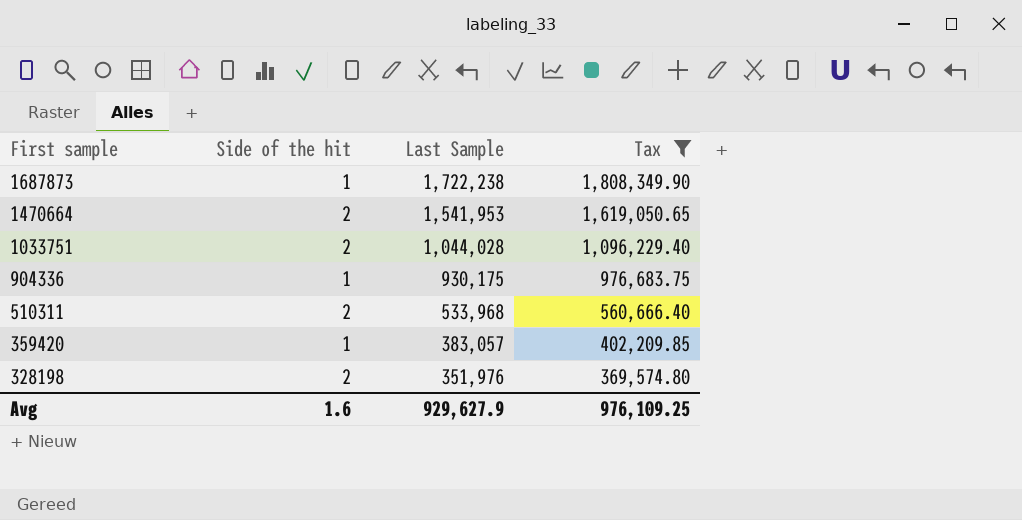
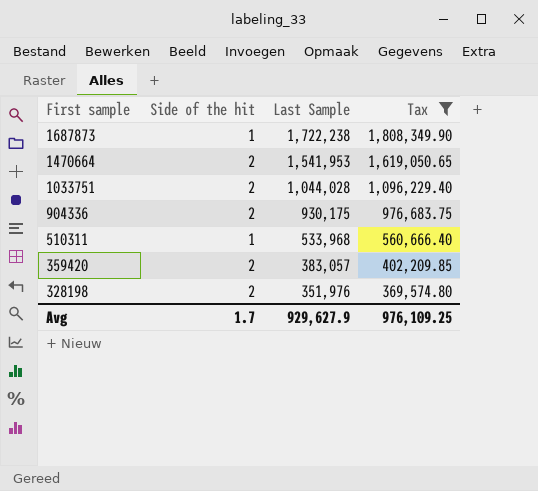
904336 | Side of the hit: 1 -> 2
510311 | Side of the hit: 2 -> 1
359420 | Side of the hit: 1 -> 2
Avg | Side of the hit: 1.6 -> 1.7

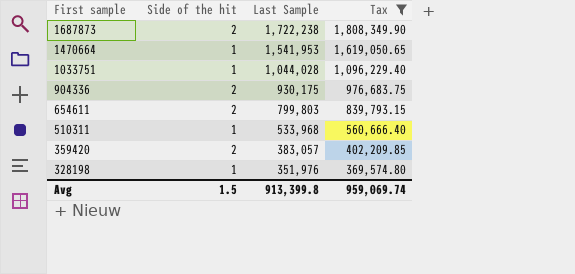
1687873 | Side of the hit: 1 -> 2
1470664 | Side of the hit: 2 -> 1
1033751 | Side of the hit: 2 -> 1
row 654611: none -> 2 | 799,803 | 839,793.15
328198 | Side of the hit: 2 -> 1
Avg | Side of the hit: 1.7 -> 1.5
Avg | Last Sample: 929,627.9 -> 913,399.8
Avg | Tax: 976,109.25 -> 959,069.74

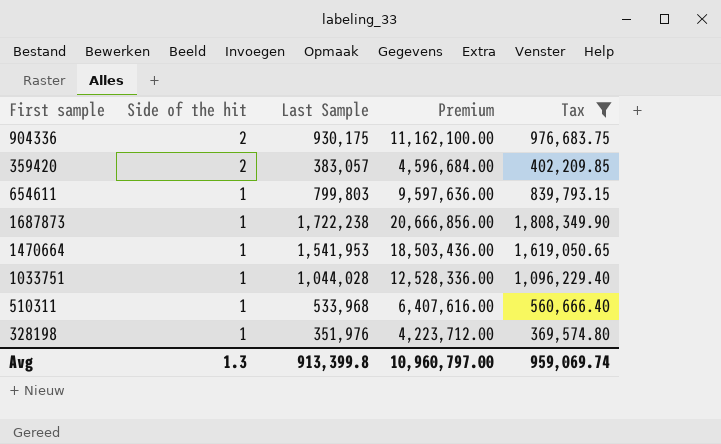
row order: First sample descending -> Side of the hit descending
column Premium | formula: none -> [Last Sample] * 12
654611 | Side of the hit: 2 -> 1
1687873 | Side of the hit: 2 -> 1
Avg | Side of the hit: 1.5 -> 1.3

